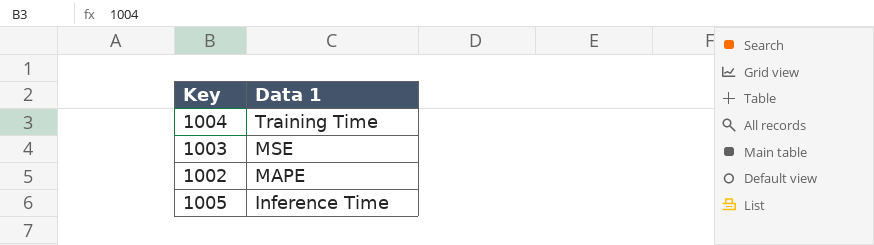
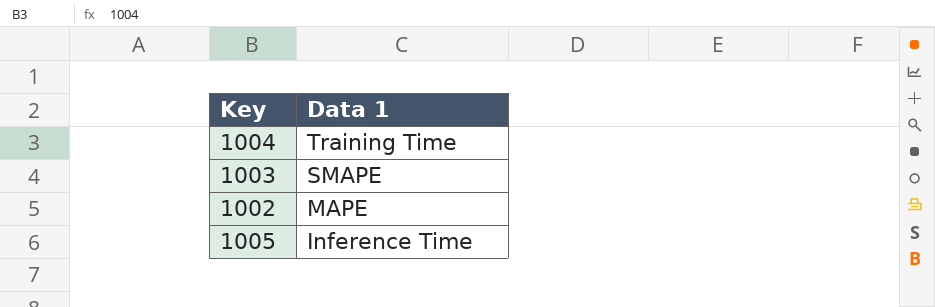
1003 | Data 1: MSE -> SMAPE

